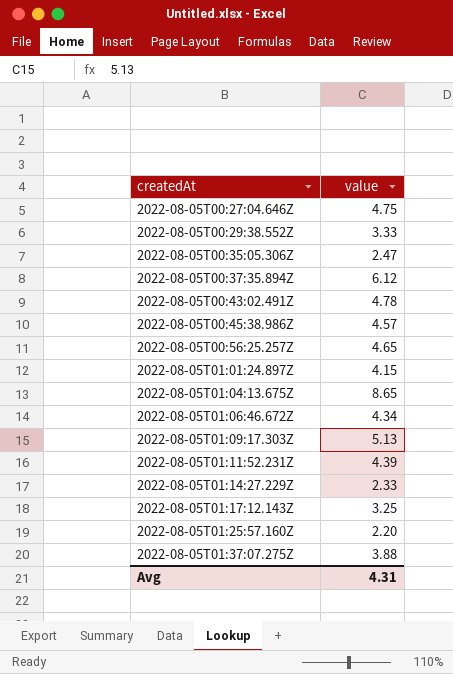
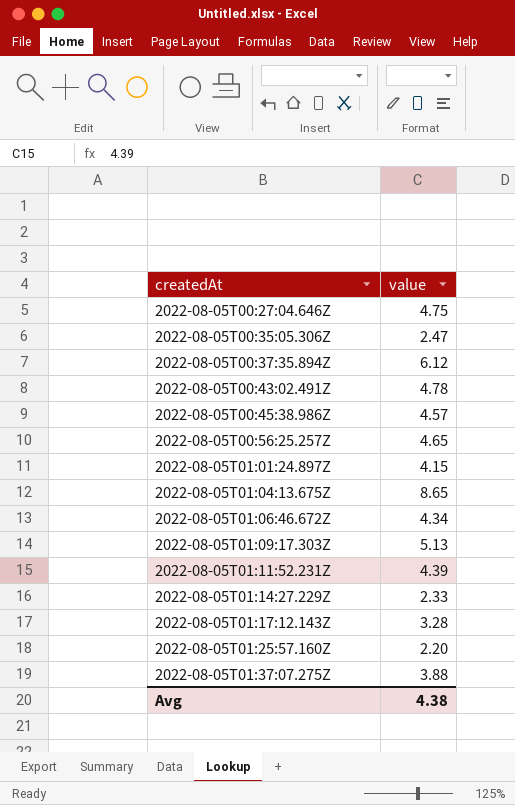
row 2022-08-05T00:29:38.552Z: 3.33 -> none
2022-08-05T01:17:12.143Z | value: 3.25 -> 3.28
Avg | value: 4.31 -> 4.38

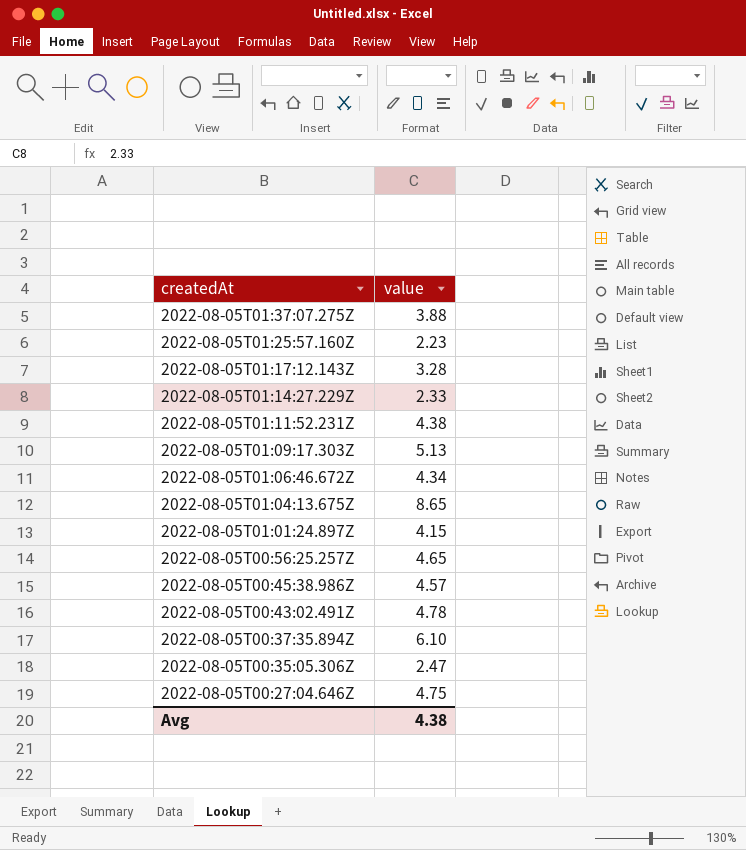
row order: createdAt ascending -> createdAt descending
2022-08-05T01:25:57.160Z | value: 2.20 -> 2.23
2022-08-05T01:11:52.231Z | value: 4.39 -> 4.38
2022-08-05T00:37:35.894Z | value: 6.12 -> 6.10

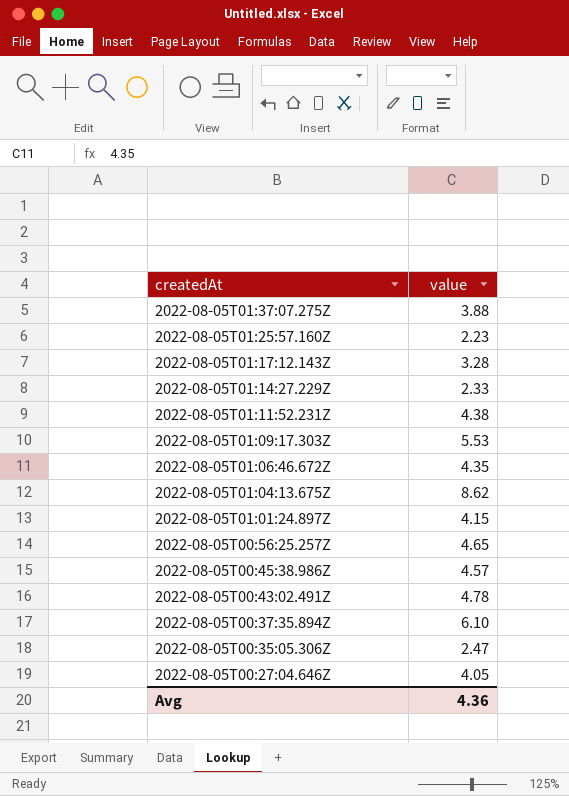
2022-08-05T01:09:17.303Z | value: 5.13 -> 5.53
2022-08-05T01:06:46.672Z | value: 4.34 -> 4.35
2022-08-05T01:04:13.675Z | value: 8.65 -> 8.62
2022-08-05T00:27:04.646Z | value: 4.75 -> 4.05
Avg | value: 4.38 -> 4.36

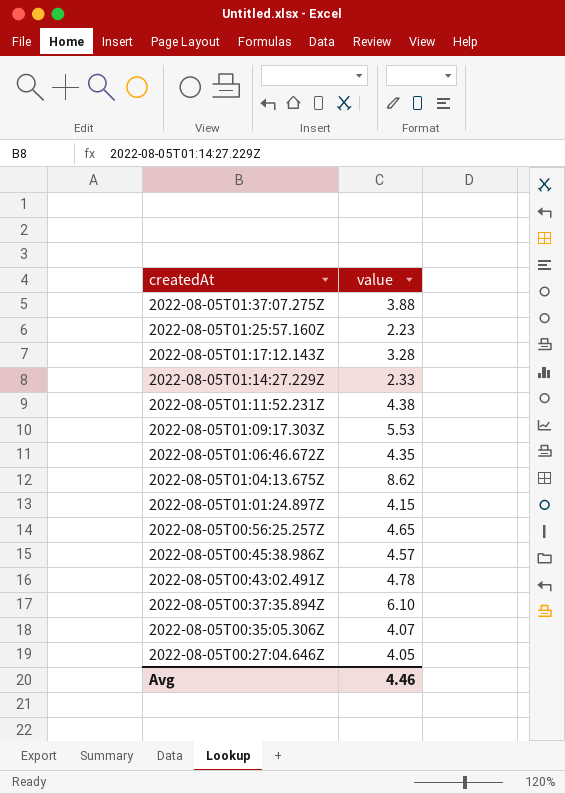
2022-08-05T00:35:05.306Z | value: 2.47 -> 4.07
Avg | value: 4.36 -> 4.46

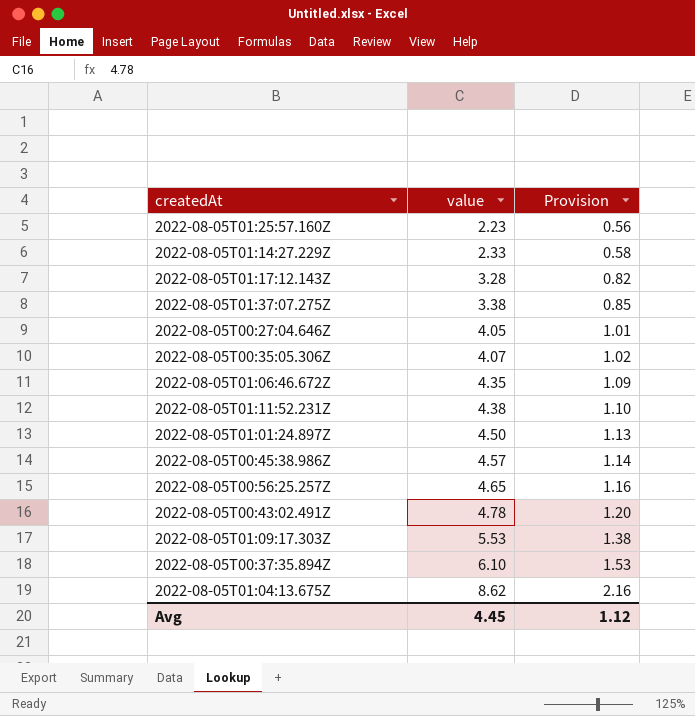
row order: createdAt descending -> value ascending
column Provision | formula: none -> [value] * 0.25
2022-08-05T01:37:07.275Z | value: 3.88 -> 3.38
2022-08-05T01:01:24.897Z | value: 4.15 -> 4.50
Avg | value: 4.46 -> 4.45

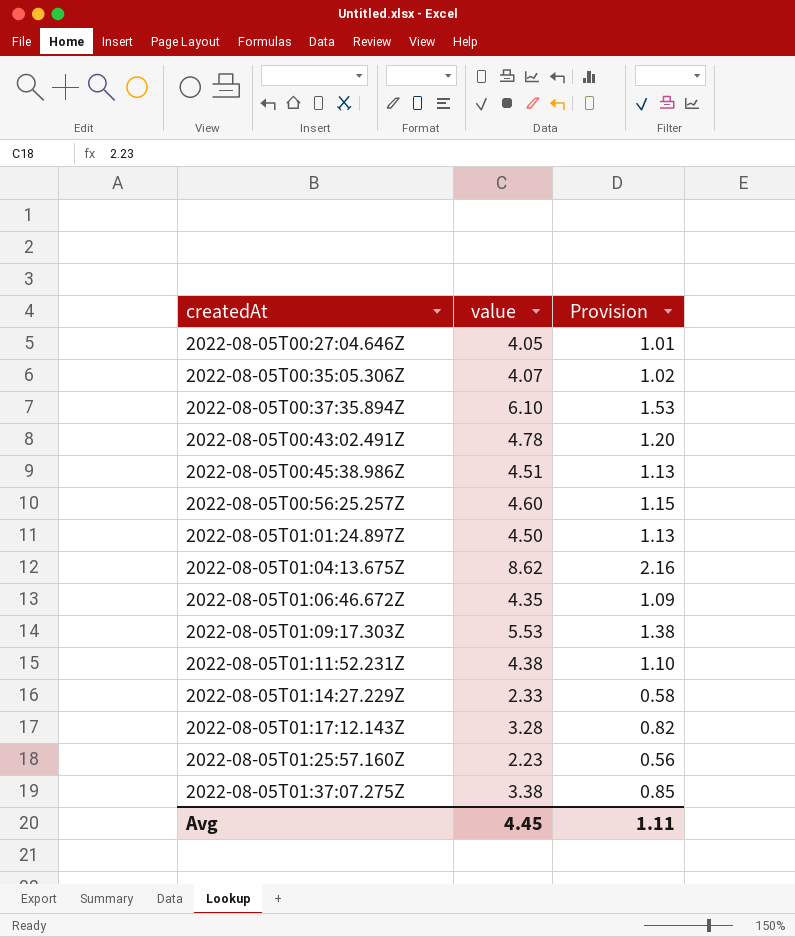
row order: value ascending -> createdAt ascending
2022-08-05T00:45:38.986Z | value: 4.57 -> 4.51
2022-08-05T00:45:38.986Z | Provision: 1.14 -> 1.13
2022-08-05T00:56:25.257Z | value: 4.65 -> 4.60
2022-08-05T00:56:25.257Z | Provision: 1.16 -> 1.15
Avg | Provision: 1.12 -> 1.11

